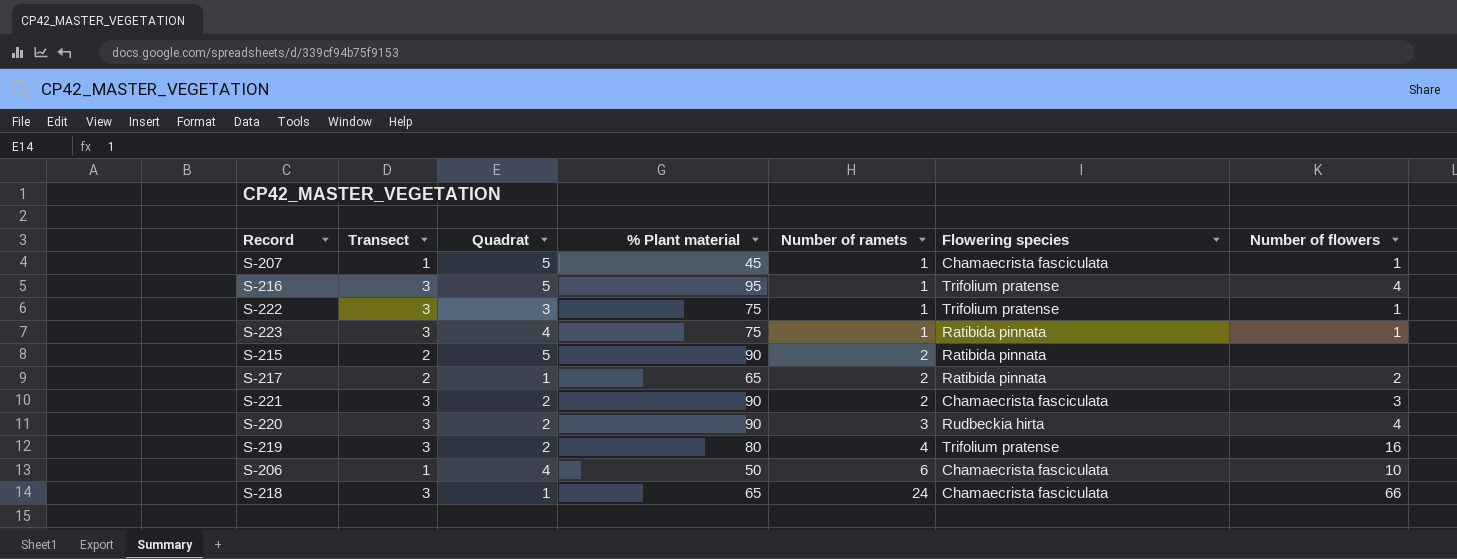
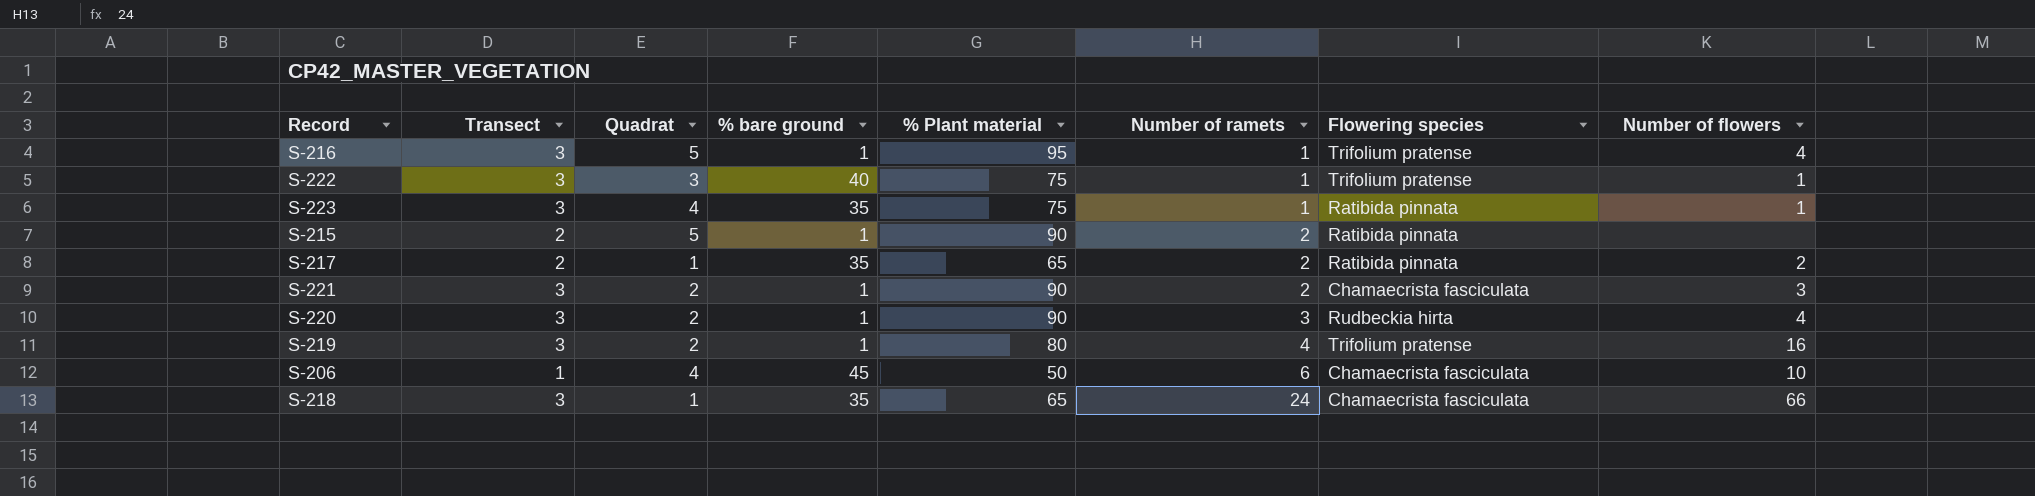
column % bare ground | position: none -> 4
row S-207: 1 | 5 | 45 | 1 | Chamaecrista fasciculata | 1 -> none

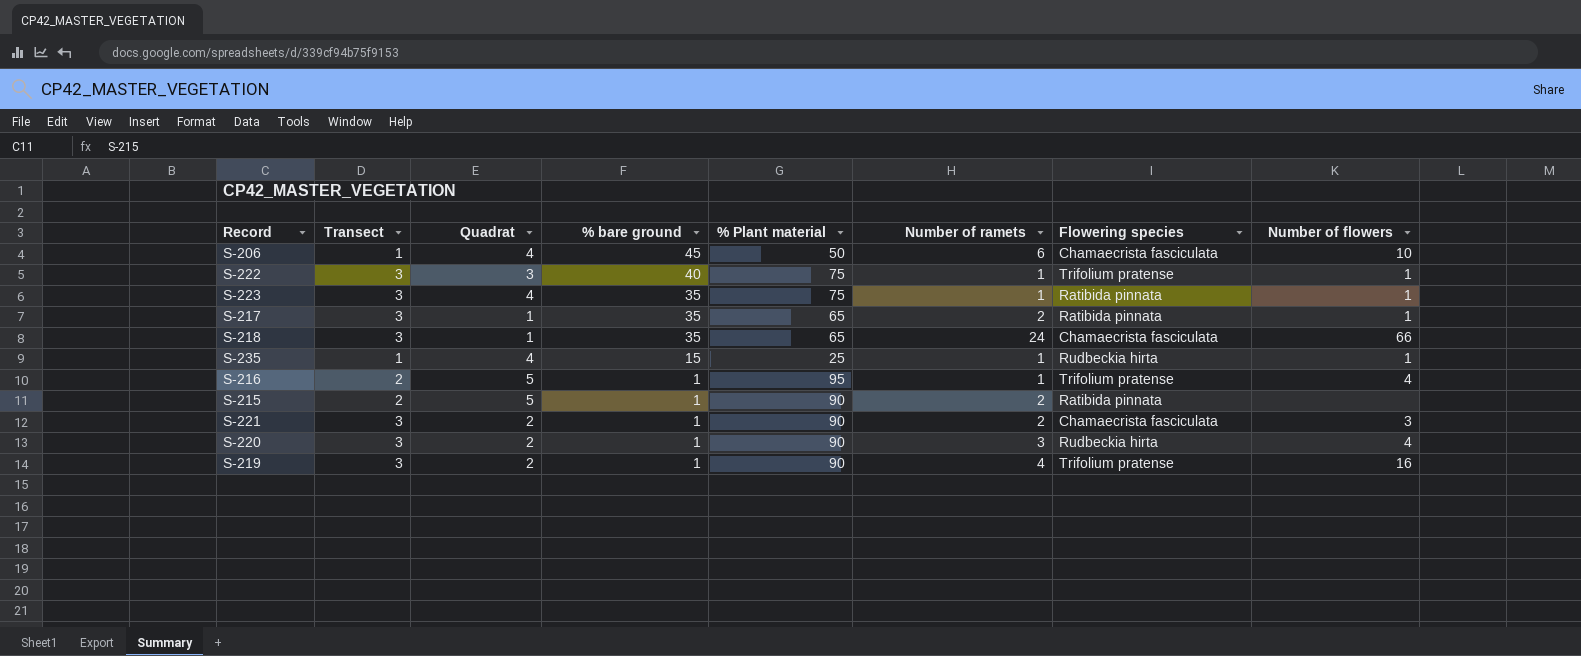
row order: Number of ramets ascending -> % bare ground descending
S-217 | Transect: 2 -> 3
S-217 | Number of flowers: 2 -> 1
row S-235: none -> 1 | 4 | 15 | 25 | 1 | Rudbeckia hirta | 1
S-216 | Transect: 3 -> 2
S-219 | % Plant material: 80 -> 90

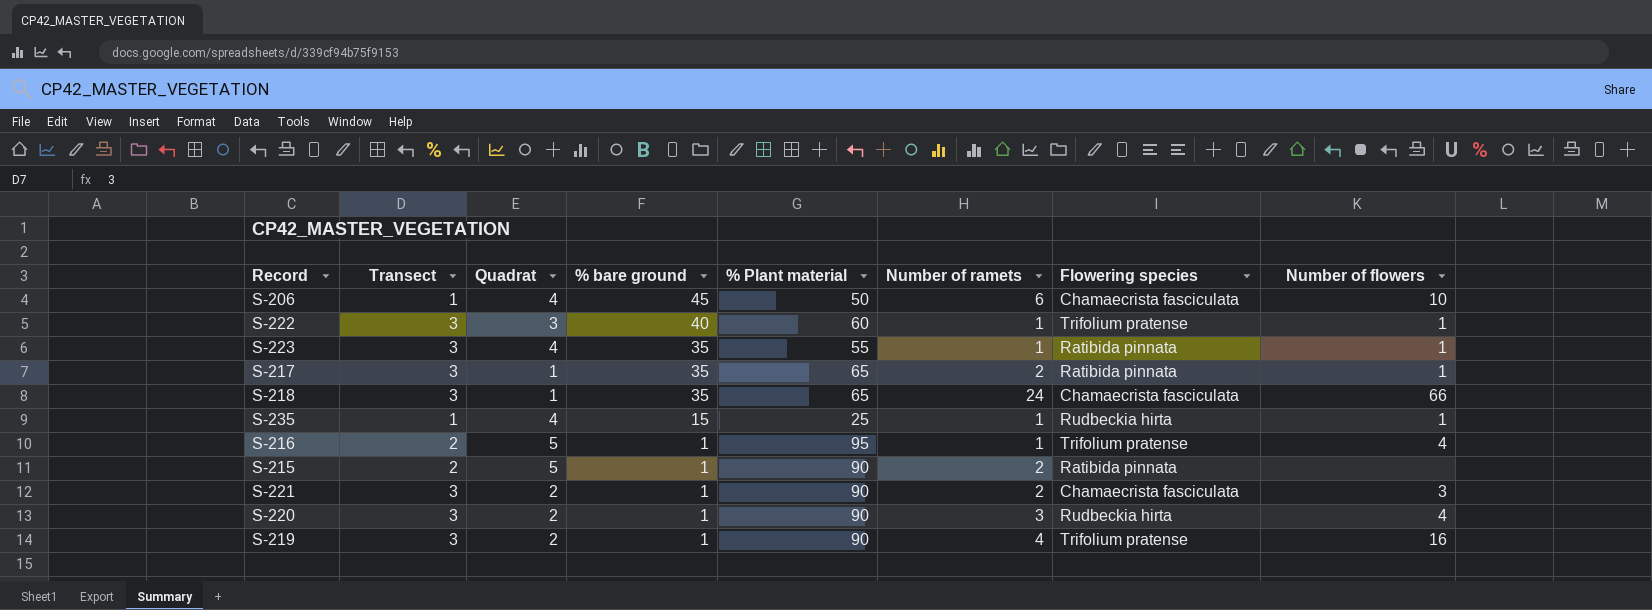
S-222 | % Plant material: 75 -> 60
S-223 | % Plant material: 75 -> 55

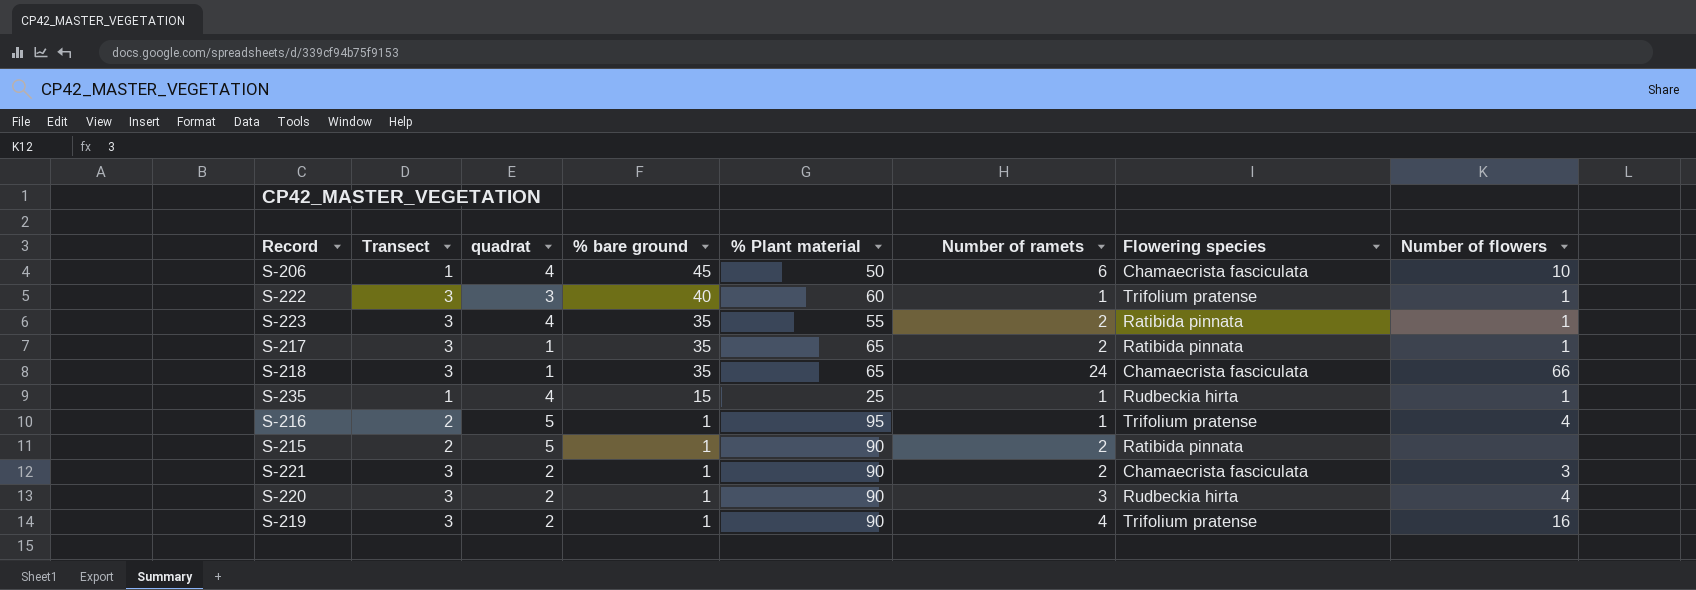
column name: Quadrat -> quadrat
S-223 | Number of ramets: 1 -> 2

